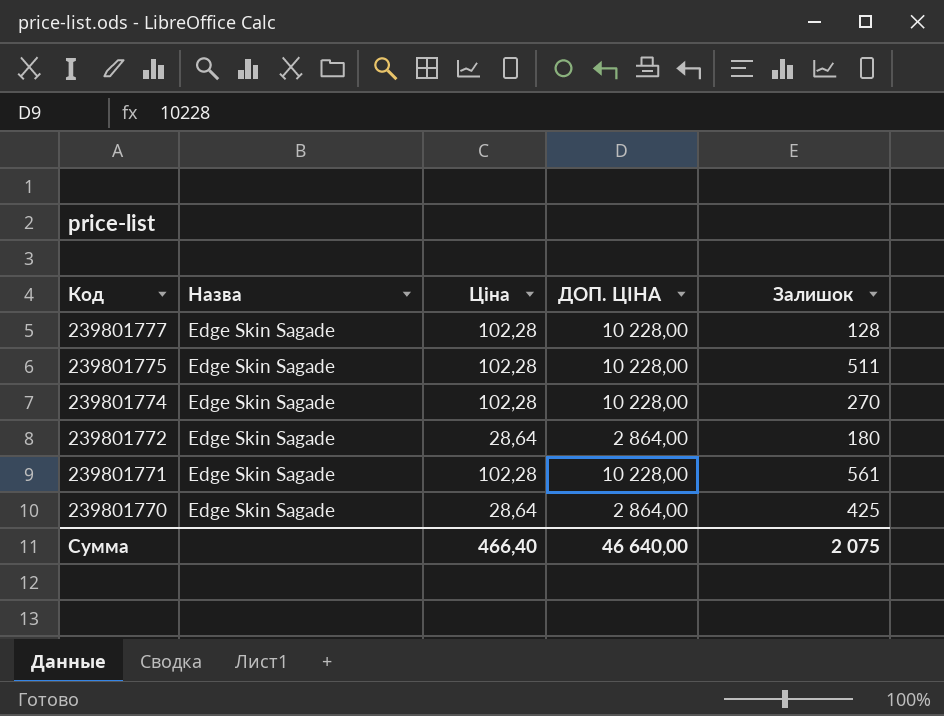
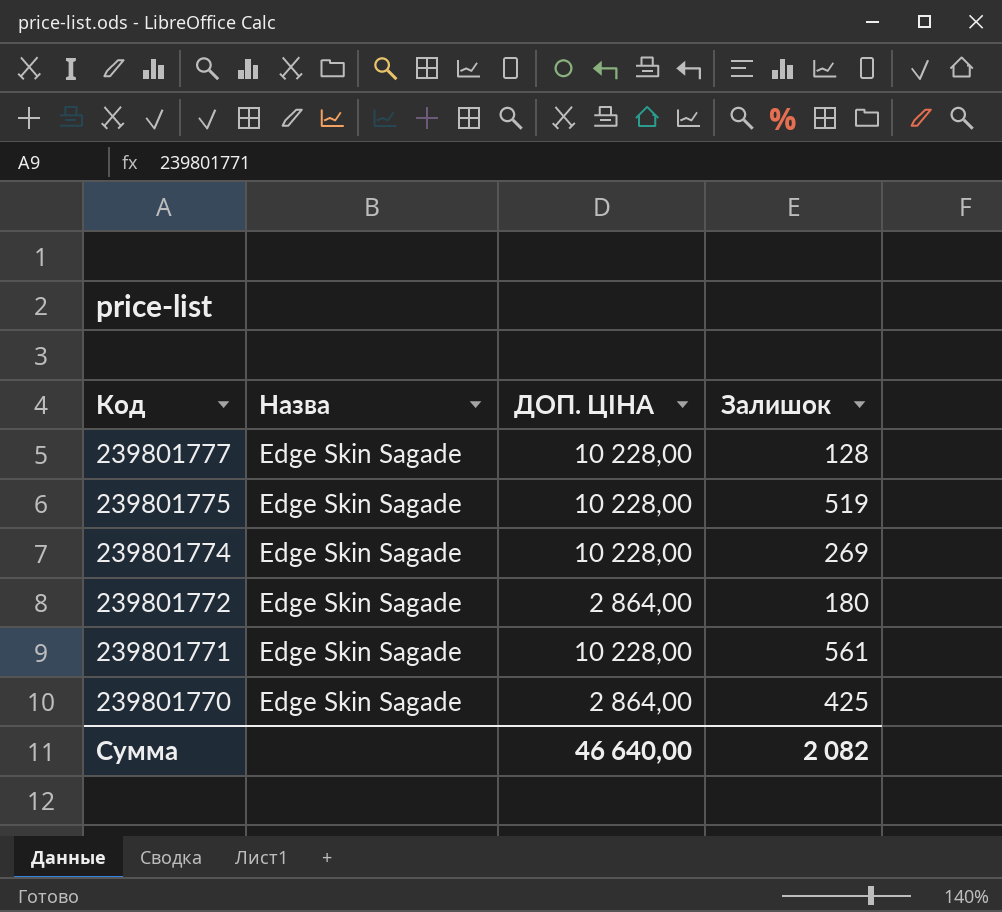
column Ціна | position: 3 -> none
239801775 | Залишок: 511 -> 519
239801774 | Залишок: 270 -> 269
Сумма | Залишок: 2 075 -> 2 082

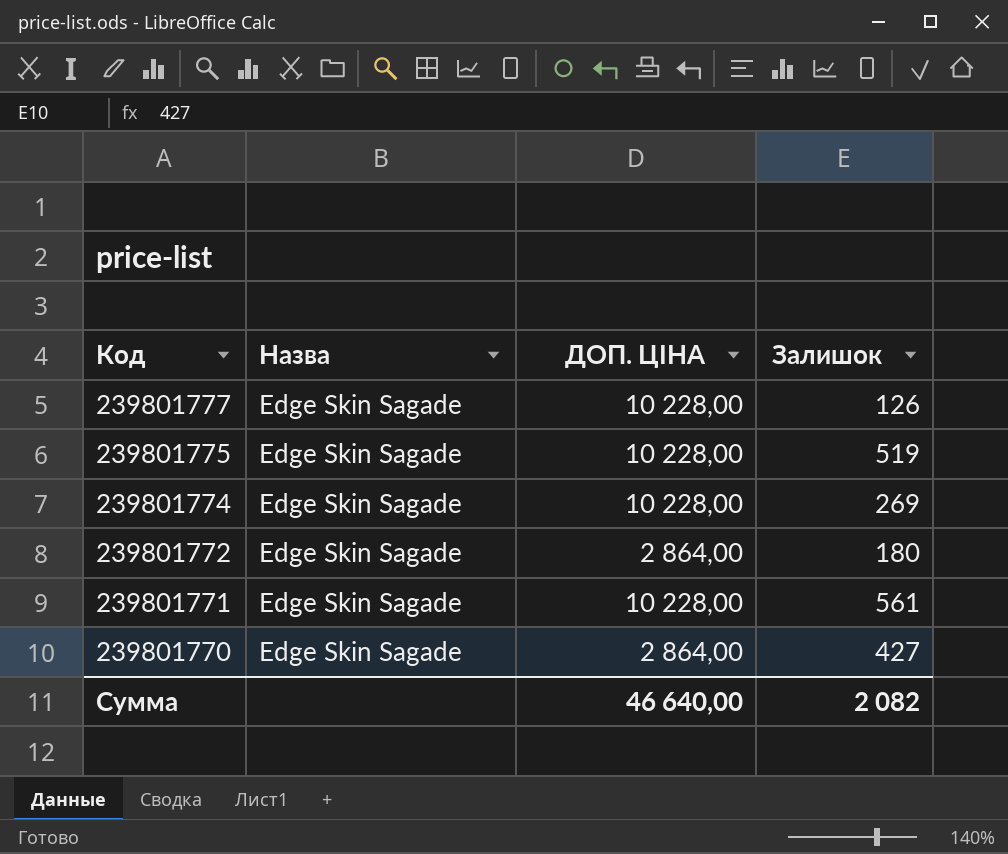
239801777 | Залишок: 128 -> 126
239801770 | Залишок: 425 -> 427

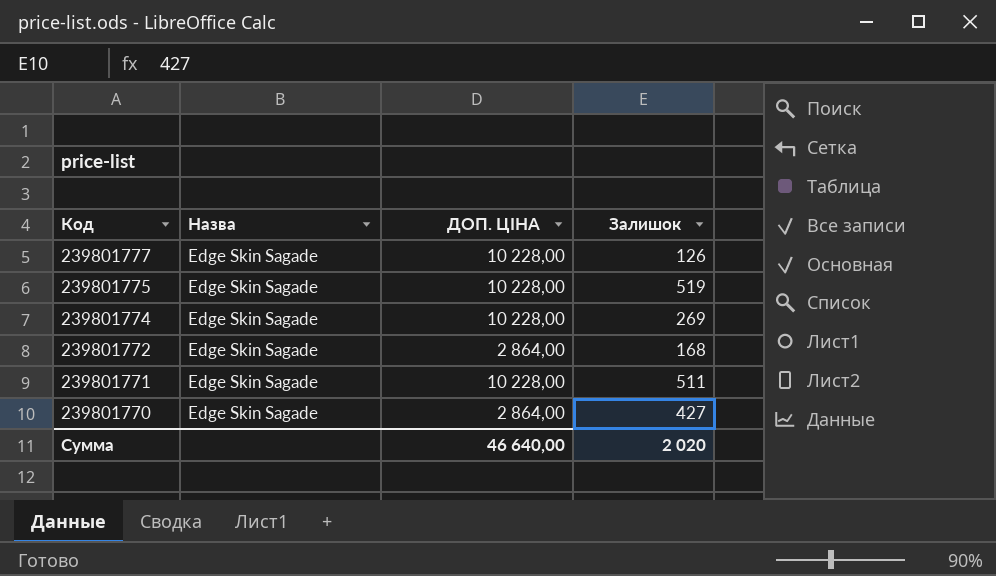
239801772 | Залишок: 180 -> 168
239801771 | Залишок: 561 -> 511
Сумма | Залишок: 2 082 -> 2 020

